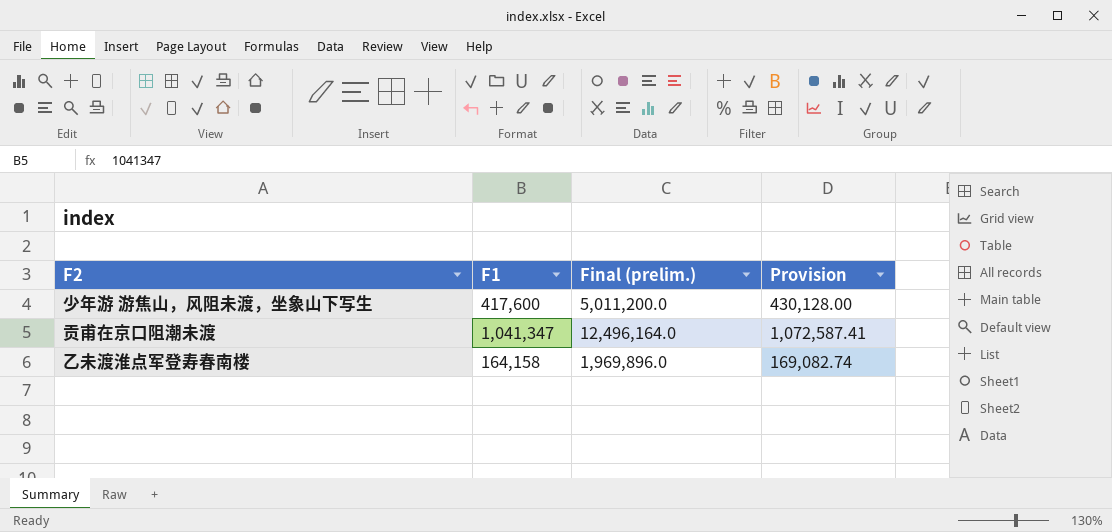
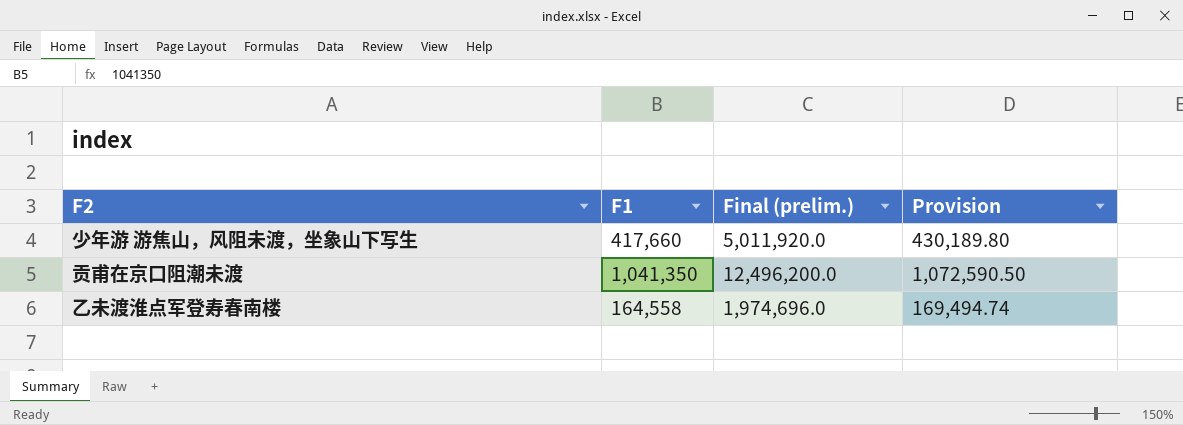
少年游 游焦山，风阻未渡，坐象山下写生 | F1: 417,600 -> 417,660
少年游 游焦山，风阻未渡，坐象山下写生 | Final (prelim.): 5,011,200.0 -> 5,011,920.0
少年游 游焦山，风阻未渡，坐象山下写生 | Provision: 430,128.00 -> 430,189.80
贡甫在京口阻潮未渡 | F1: 1,041,347 -> 1,041,350
贡甫在京口阻潮未渡 | Final (prelim.): 12,496,164.0 -> 12,496,200.0
贡甫在京口阻潮未渡 | Provision: 1,072,587.41 -> 1,072,590.50
乙未渡淮点军登寿春南楼 | F1: 164,158 -> 164,558
乙未渡淮点军登寿春南楼 | Final (prelim.): 1,969,896.0 -> 1,974,696.0
乙未渡淮点军登寿春南楼 | Provision: 169,082.74 -> 169,494.74

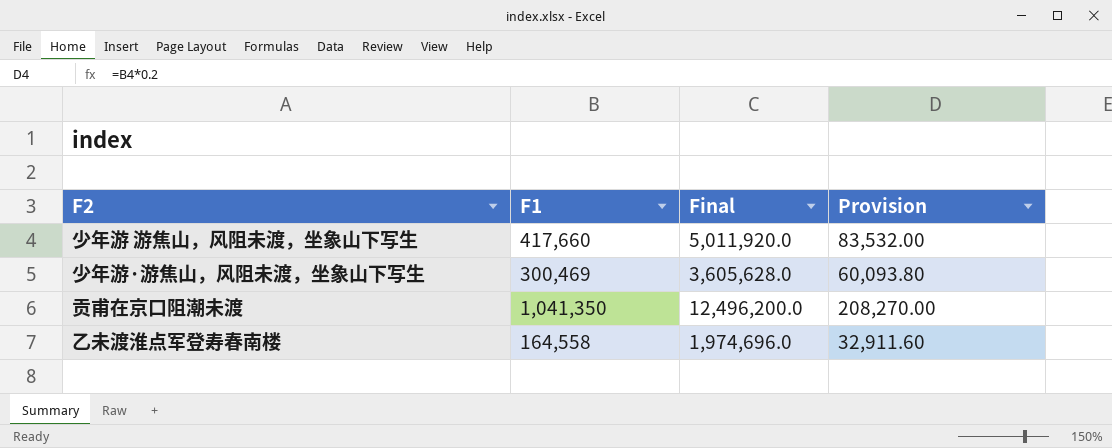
column name: Final (prelim.) -> Final
column Provision | formula: [F1] * 1.03 -> [F1] * 0.2
row 少年游·游焦山，风阻未渡，坐象山下写生: none -> 300,469 | 3,605,628.0 | 60,093.80

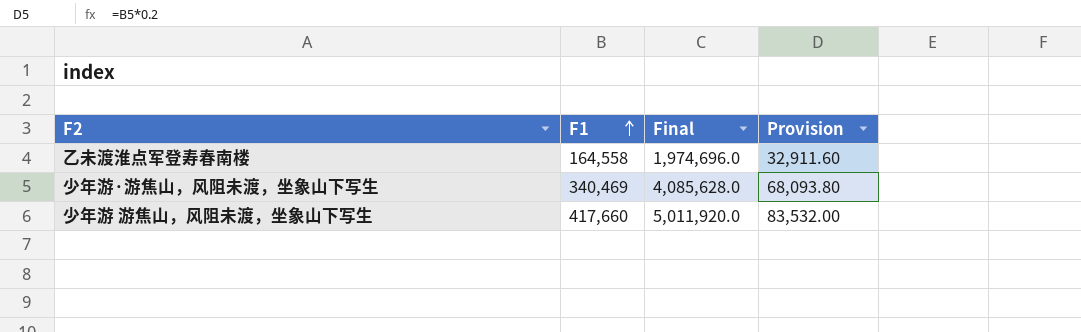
row order: none -> F1 ascending
row 贡甫在京口阻潮未渡: 1,041,350 | 12,496,200.0 | 208,270.00 -> none
少年游·游焦山，风阻未渡，坐象山下写生 | F1: 300,469 -> 340,469
少年游·游焦山，风阻未渡，坐象山下写生 | Final: 3,605,628.0 -> 4,085,628.0
少年游·游焦山，风阻未渡，坐象山下写生 | Provision: 60,093.80 -> 68,093.80

